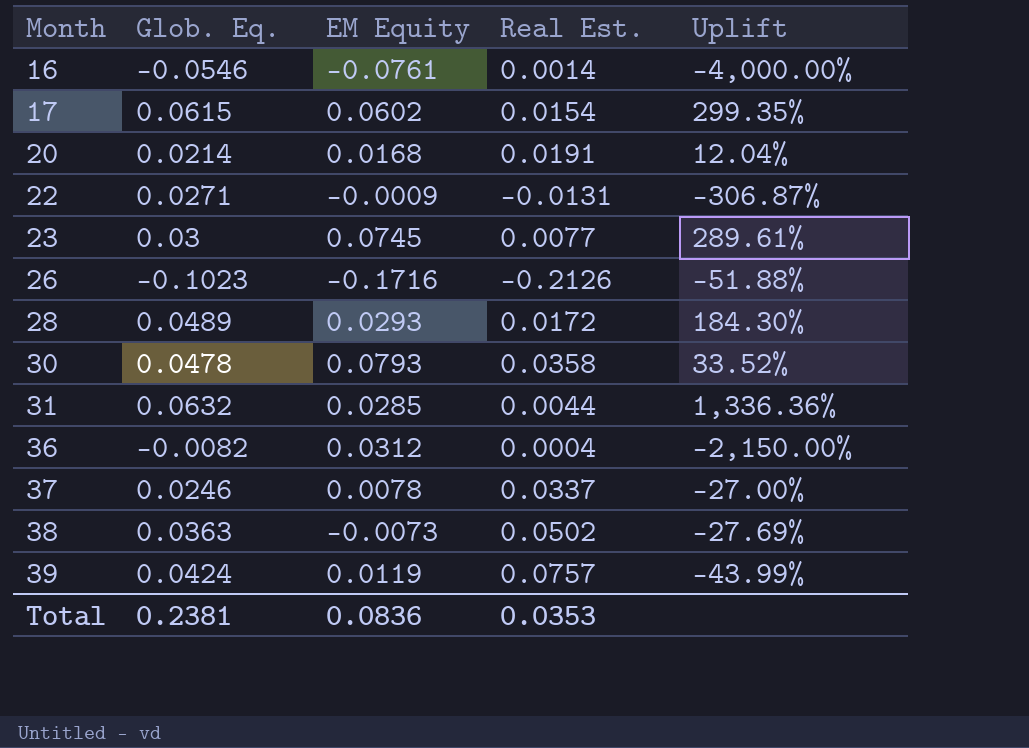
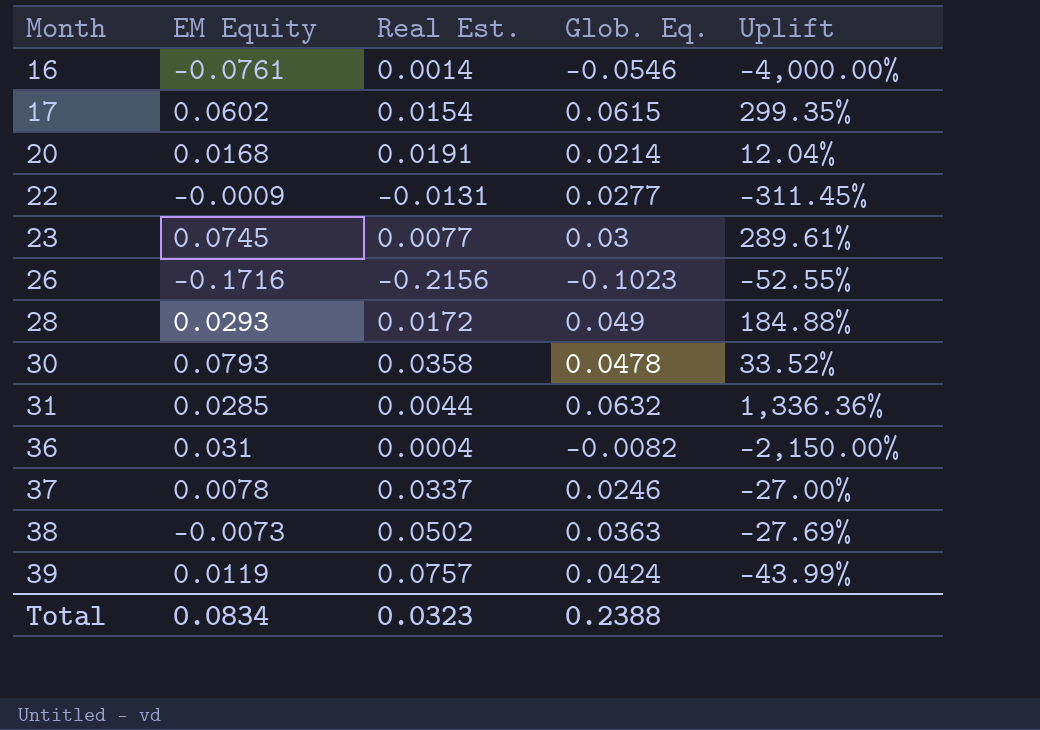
column Glob. Eq. | position: 2 -> 4
22 | Glob. Eq.: 0.0271 -> 0.0277
22 | Uplift: -306.87% -> -311.45%
26 | Real Est.: -0.2126 -> -0.2156
26 | Uplift: -51.88% -> -52.55%
28 | Glob. Eq.: 0.0489 -> 0.049
28 | Uplift: 184.30% -> 184.88%
36 | EM Equity: 0.0312 -> 0.031
Total | EM Equity: 0.0836 -> 0.0834
Total | Real Est.: 0.0353 -> 0.0323
Total | Glob. Eq.: 0.2381 -> 0.2388

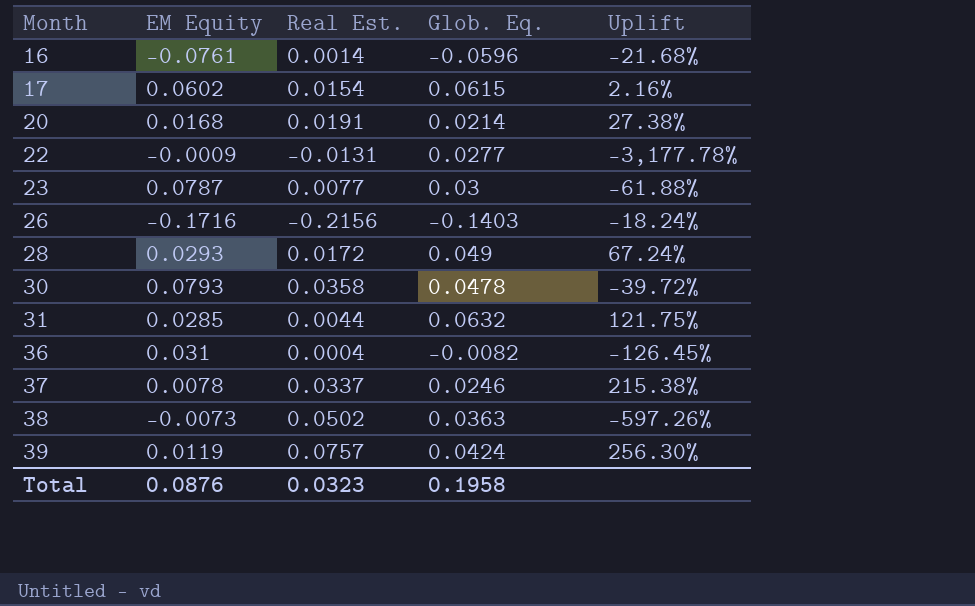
column Uplift | formula: ([Glob. Eq.] - [Real Est.]) / [Real Est.] -> ([Glob. Eq.] - [EM Equity]) / [EM Equity]
16 | Glob. Eq.: -0.0546 -> -0.0596
23 | EM Equity: 0.0745 -> 0.0787
26 | Glob. Eq.: -0.1023 -> -0.1403
Total | EM Equity: 0.0834 -> 0.0876
Total | Glob. Eq.: 0.2388 -> 0.1958

